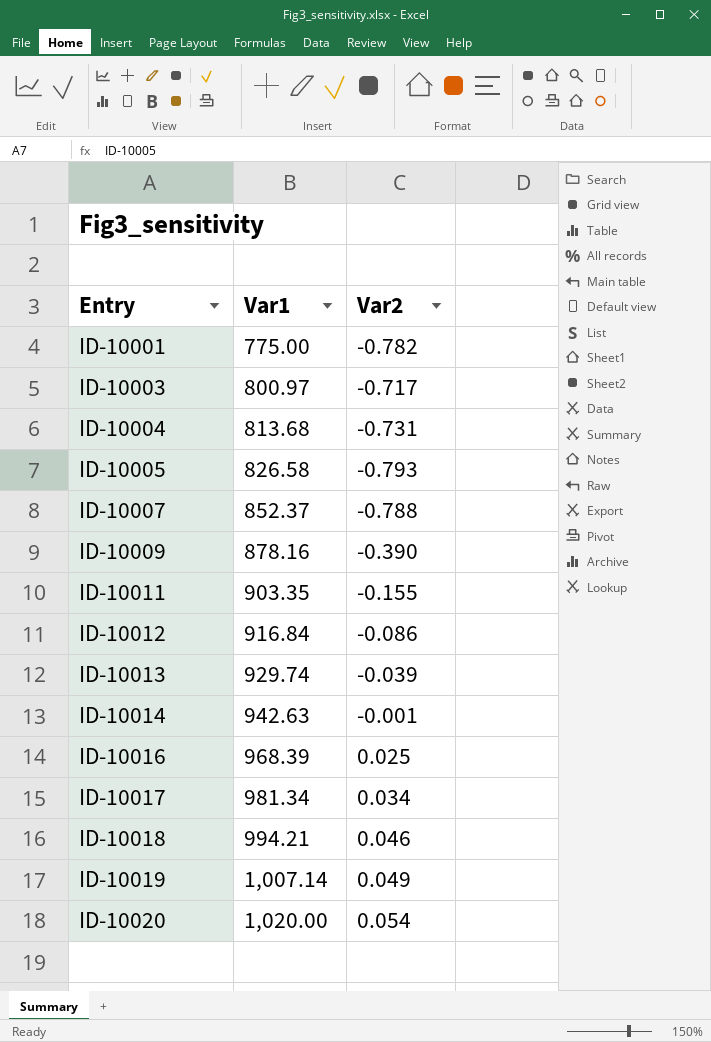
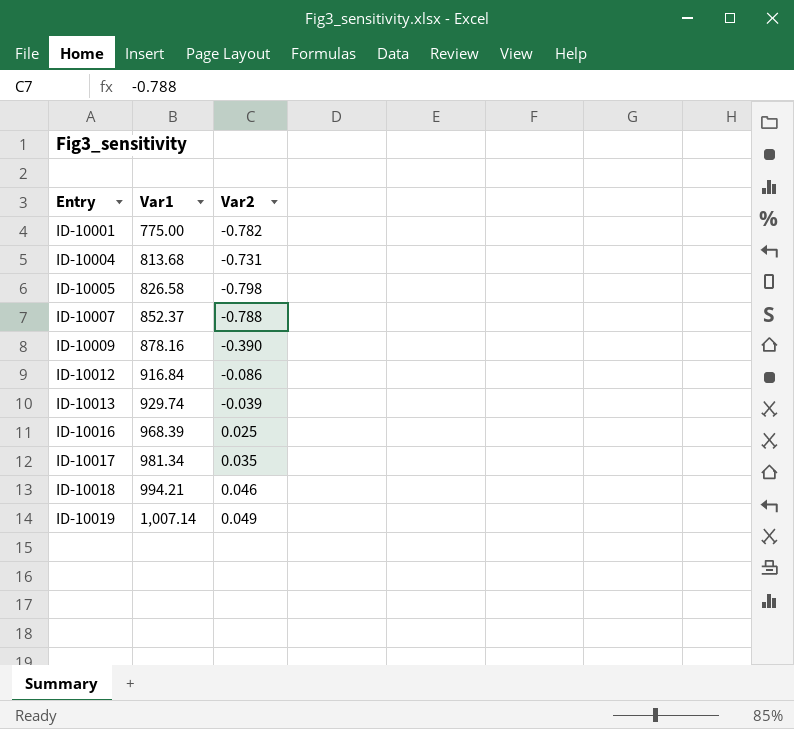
row ID-10003: 800.97 | -0.717 -> none
row ID-10011: 903.35 | -0.155 -> none
row ID-10014: 942.63 | -0.001 -> none
row ID-10020: 1,020.00 | 0.054 -> none
ID-10005 | Var2: -0.793 -> -0.798
ID-10017 | Var2: 0.034 -> 0.035

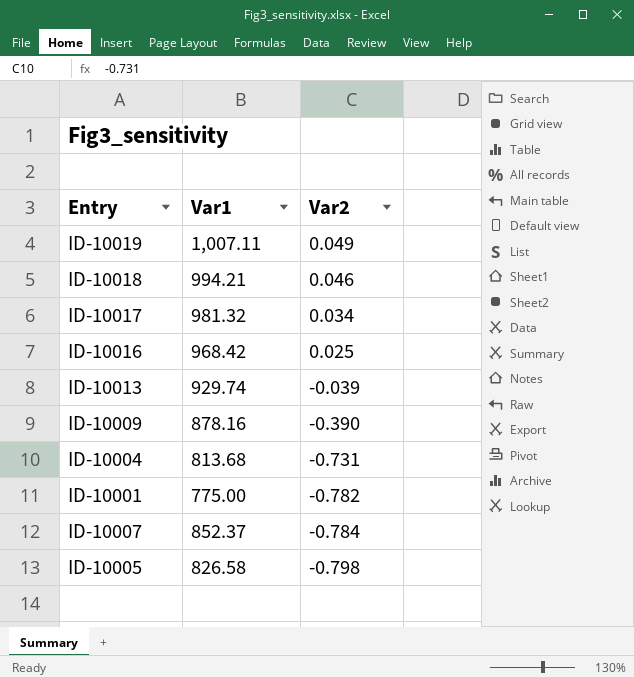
row order: Entry ascending -> Var2 descending
row ID-10012: 916.84 | -0.086 -> none
ID-10019 | Var1: 1,007.14 -> 1,007.11
ID-10017 | Var1: 981.34 -> 981.32
ID-10017 | Var2: 0.035 -> 0.034
ID-10016 | Var1: 968.39 -> 968.42
ID-10007 | Var2: -0.788 -> -0.784

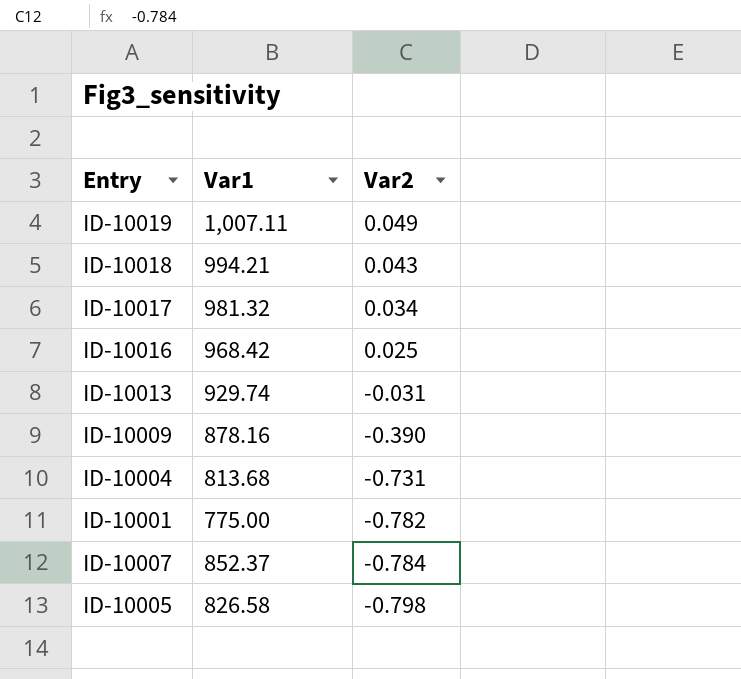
ID-10018 | Var2: 0.046 -> 0.043
ID-10013 | Var2: -0.039 -> -0.031

